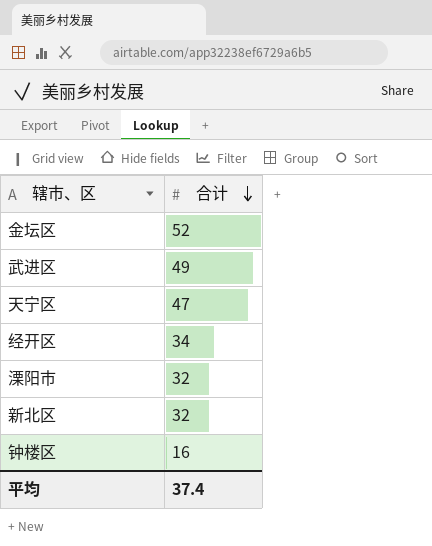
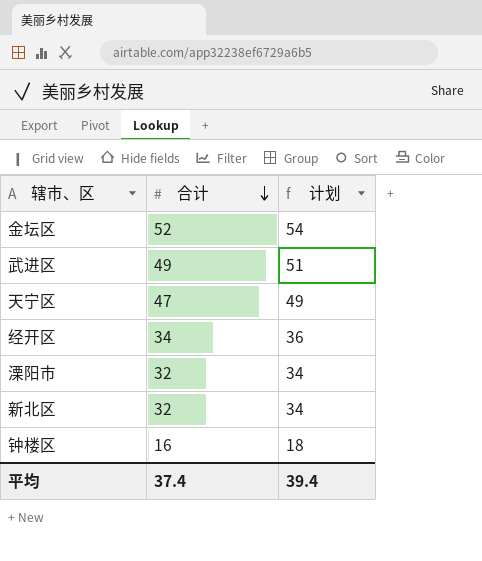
column 计划 | formula: none -> [合计] + 2

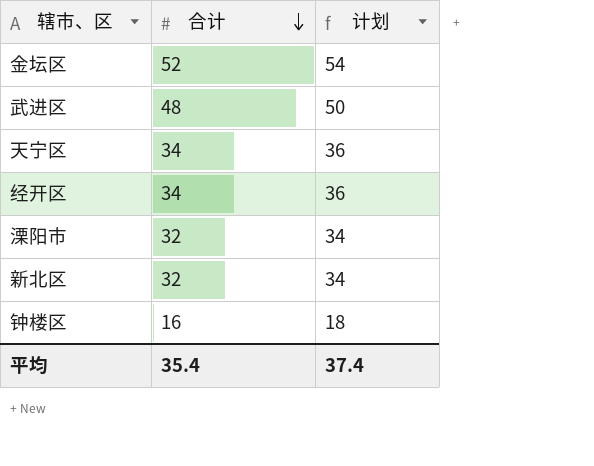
武进区 | 合计: 49 -> 48
武进区 | 计划: 51 -> 50
天宁区 | 合计: 47 -> 34
天宁区 | 计划: 49 -> 36
平均 | 合计: 37.4 -> 35.4
平均 | 计划: 39.4 -> 37.4

